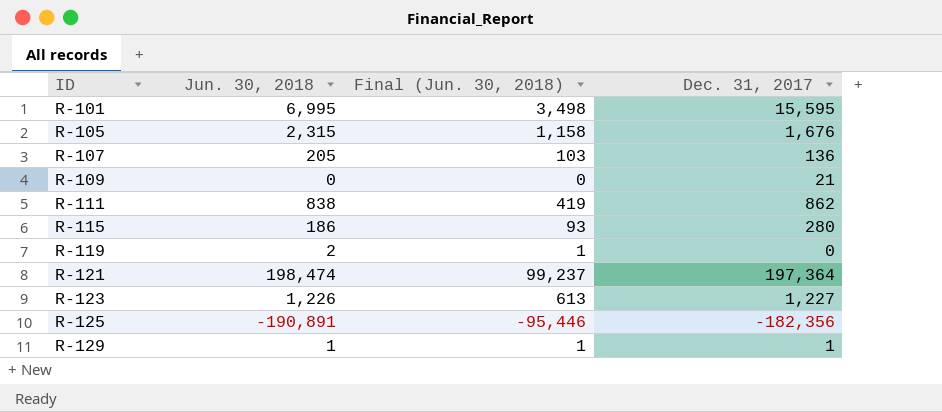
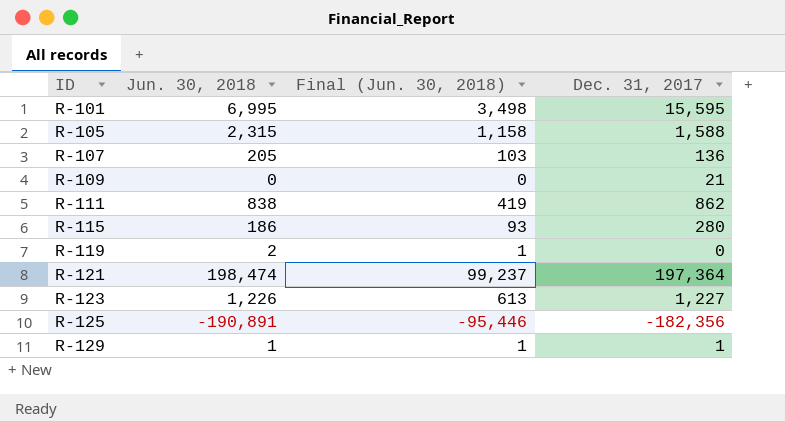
R-105 | Dec. 31, 2017: 1,676 -> 1,588

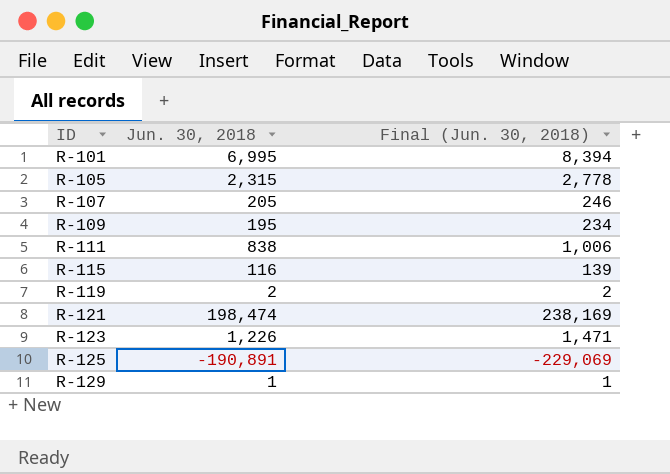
column Dec. 31, 2017 | position: 4 -> none
column Final (Jun. 30, 2018) | formula: [Jun. 30, 2018] * 0.5 -> [Jun. 30, 2018] * 1.2
R-109 | Jun. 30, 2018: 0 -> 195
R-115 | Jun. 30, 2018: 186 -> 116

